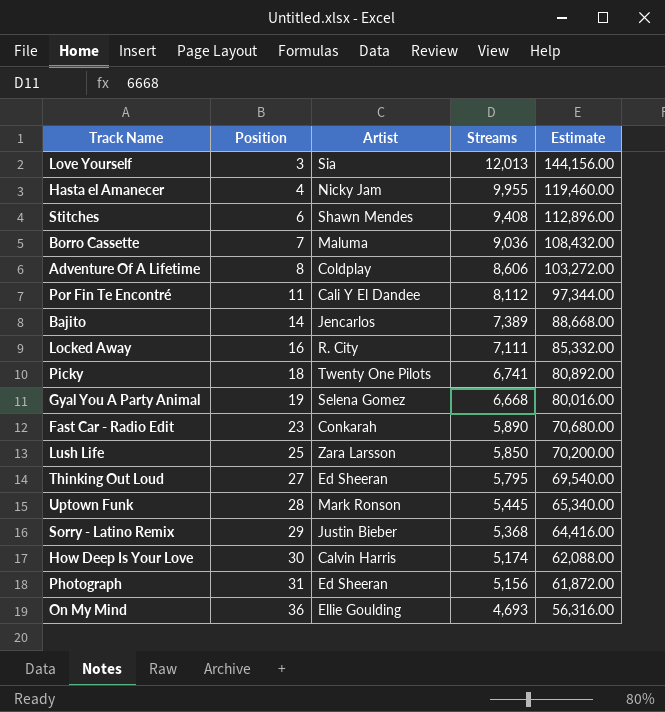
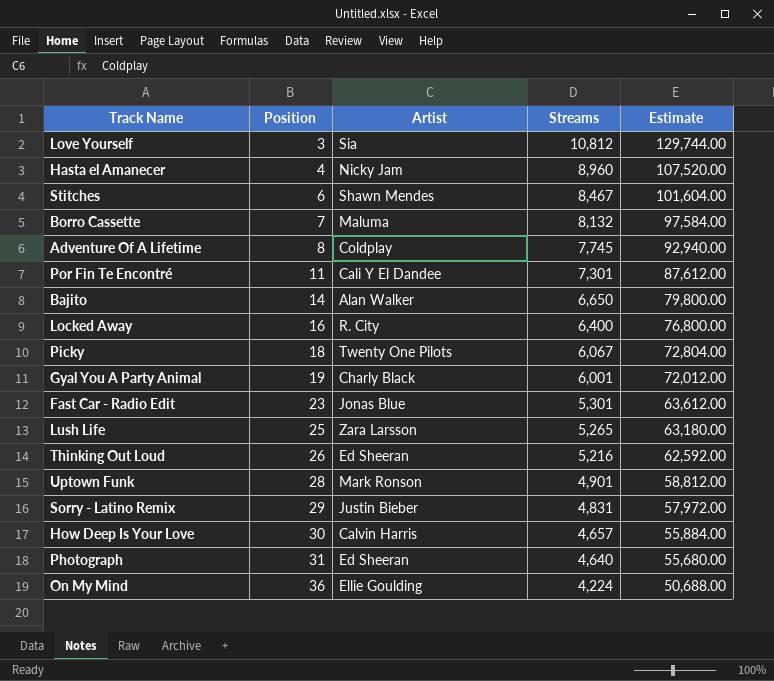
Love Yourself | Streams: 12,013 -> 10,812
Love Yourself | Estimate: 144,156.00 -> 129,744.00
Hasta el Amanecer | Streams: 9,955 -> 8,960
Hasta el Amanecer | Estimate: 119,460.00 -> 107,520.00
Stitches | Streams: 9,408 -> 8,467
Stitches | Estimate: 112,896.00 -> 101,604.00
Borro Cassette | Streams: 9,036 -> 8,132
Borro Cassette | Estimate: 108,432.00 -> 97,584.00
Adventure Of A Lifetime | Streams: 8,606 -> 7,745
Adventure Of A Lifetime | Estimate: 103,272.00 -> 92,940.00
Por Fin Te Encontré | Streams: 8,112 -> 7,301
Por Fin Te Encontré | Estimate: 97,344.00 -> 87,612.00
Bajito | Artist: Jencarlos -> Alan Walker
Bajito | Streams: 7,389 -> 6,650
Bajito | Estimate: 88,668.00 -> 79,800.00
Locked Away | Streams: 7,111 -> 6,400
Locked Away | Estimate: 85,332.00 -> 76,800.00
Picky | Streams: 6,741 -> 6,067
Picky | Estimate: 80,892.00 -> 72,804.00
Gyal You A Party Animal | Artist: Selena Gomez -> Charly Black
Gyal You A Party Animal | Streams: 6,668 -> 6,001
Gyal You A Party Animal | Estimate: 80,016.00 -> 72,012.00
Fast Car - Radio Edit | Artist: Conkarah -> Jonas Blue
Fast Car - Radio Edit | Streams: 5,890 -> 5,301
Fast Car - Radio Edit | Estimate: 70,680.00 -> 63,612.00
Lush Life | Streams: 5,850 -> 5,265
Lush Life | Estimate: 70,200.00 -> 63,180.00
Thinking Out Loud | Position: 27 -> 26
Thinking Out Loud | Streams: 5,795 -> 5,216
Thinking Out Loud | Estimate: 69,540.00 -> 62,592.00
Uptown Funk | Streams: 5,445 -> 4,901
Uptown Funk | Estimate: 65,340.00 -> 58,812.00
Sorry - Latino Remix | Streams: 5,368 -> 4,831
Sorry - Latino Remix | Estimate: 64,416.00 -> 57,972.00
How Deep Is Your Love | Streams: 5,174 -> 4,657
How Deep Is Your Love | Estimate: 62,088.00 -> 55,884.00
Photograph | Streams: 5,156 -> 4,640
Photograph | Estimate: 61,872.00 -> 55,680.00
On My Mind | Streams: 4,693 -> 4,224
On My Mind | Estimate: 56,316.00 -> 50,688.00

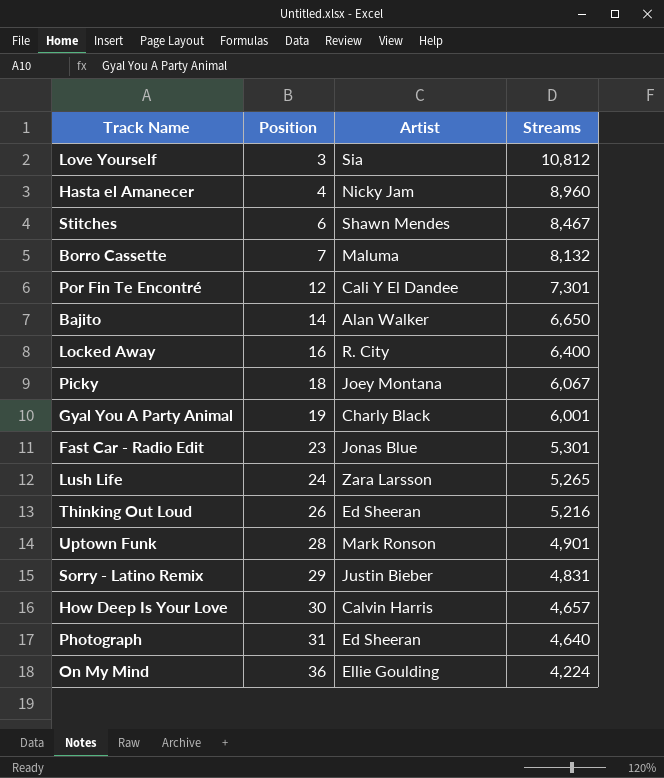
column Estimate | formula: [Streams] * 12 -> none
row Adventure Of A Lifetime: 8 | Coldplay | 7,745 | 92,940.00 -> none
Por Fin Te Encontré | Position: 11 -> 12
Picky | Artist: Twenty One Pilots -> Joey Montana
Lush Life | Position: 25 -> 24

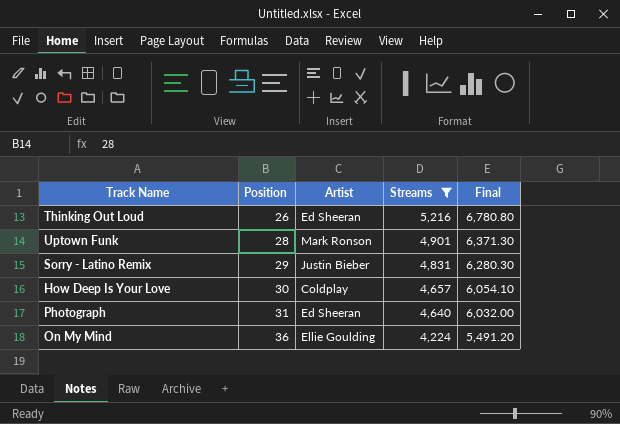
filter: none -> Streams <= 5,216
column Final | formula: none -> [Streams] * 1.3
How Deep Is Your Love | Artist: Calvin Harris -> Coldplay

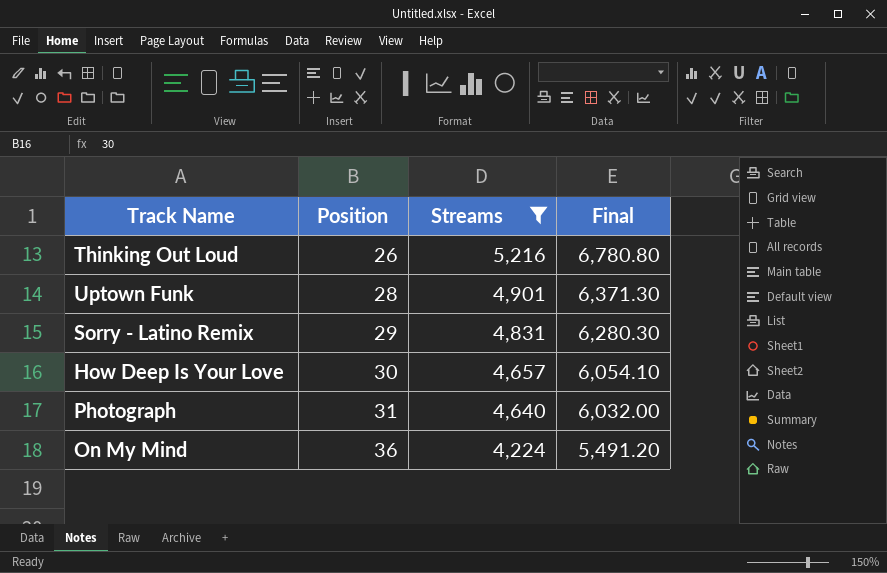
column Artist | position: 3 -> none

